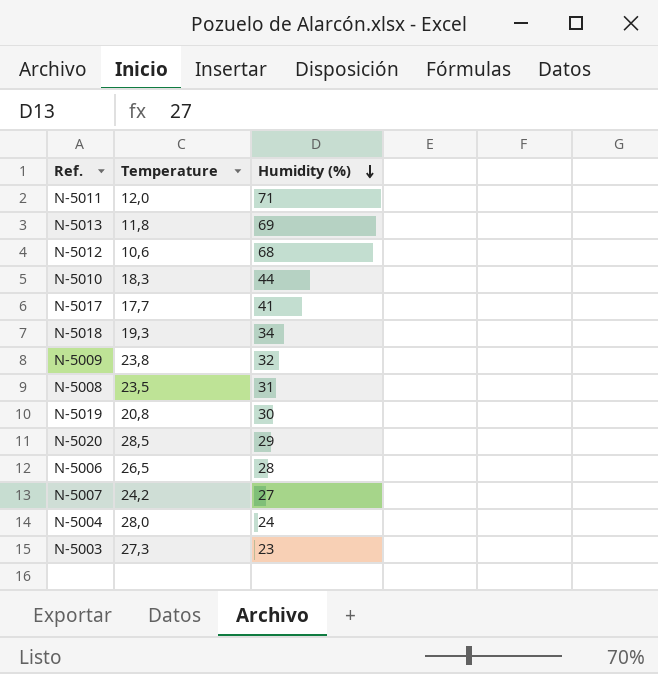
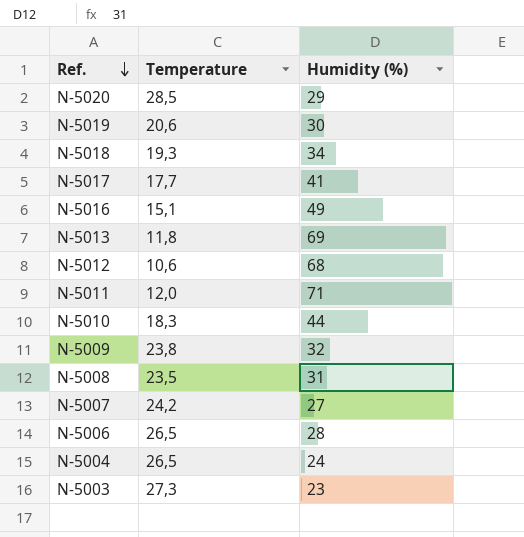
row order: Humidity (%) descending -> Ref. descending
N-5019 | Temperature: 20,8 -> 20,6
row N-5016: none -> 15,1 | 49
N-5004 | Temperature: 28,0 -> 26,5

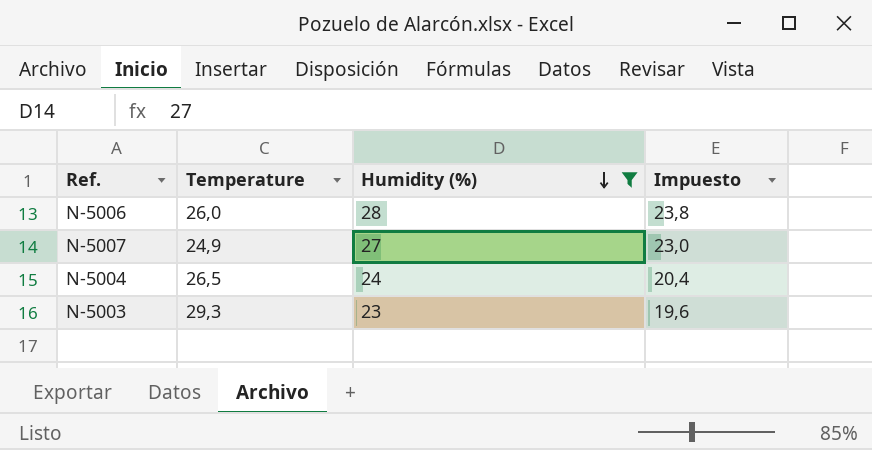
filter: none -> Humidity (%) <= 28
row order: Ref. descending -> Humidity (%) descending
column Impuesto | formula: none -> [Humidity (%)] * 0,85
N-5006 | Temperature: 26,5 -> 26,0
N-5007 | Temperature: 24,2 -> 24,9
N-5003 | Temperature: 27,3 -> 29,3

